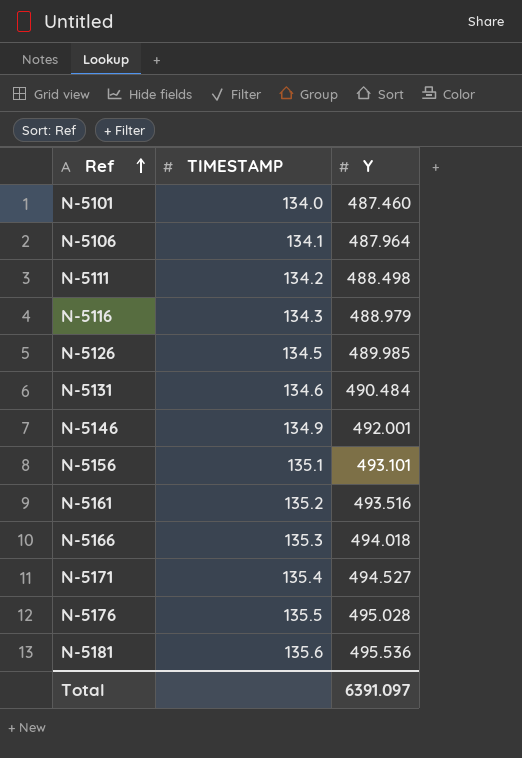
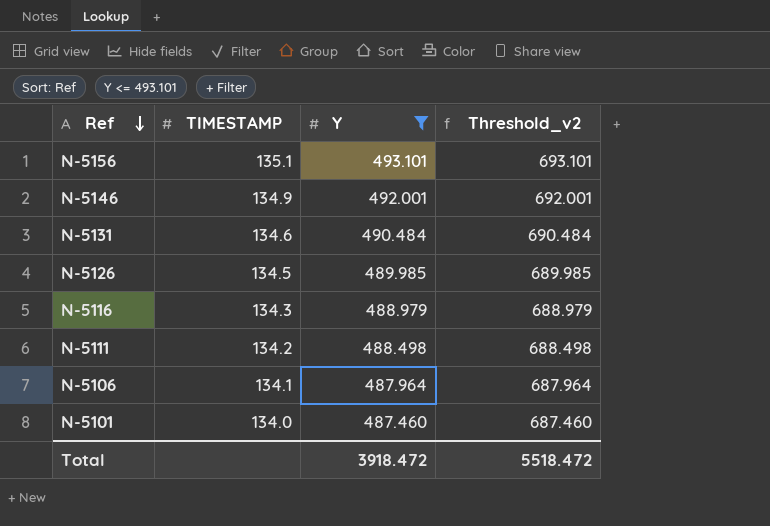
filter: none -> Y <= 493.101
row order: Ref ascending -> Ref descending
column Threshold_v2 | formula: none -> [Y] + 200
Total | Y: 6391.097 -> 3918.472

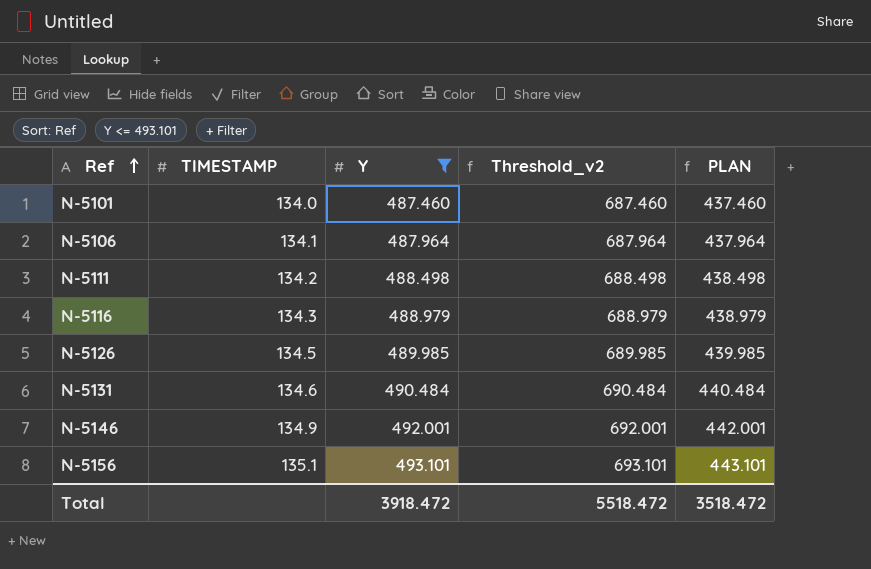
row order: Ref descending -> Ref ascending
column PLAN | formula: none -> [Y] - 50

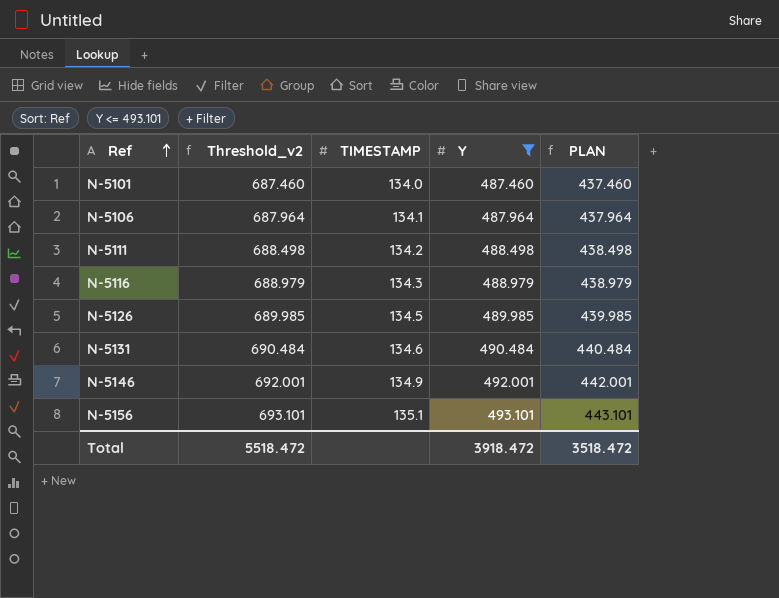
column Threshold_v2 | position: 4 -> 2

